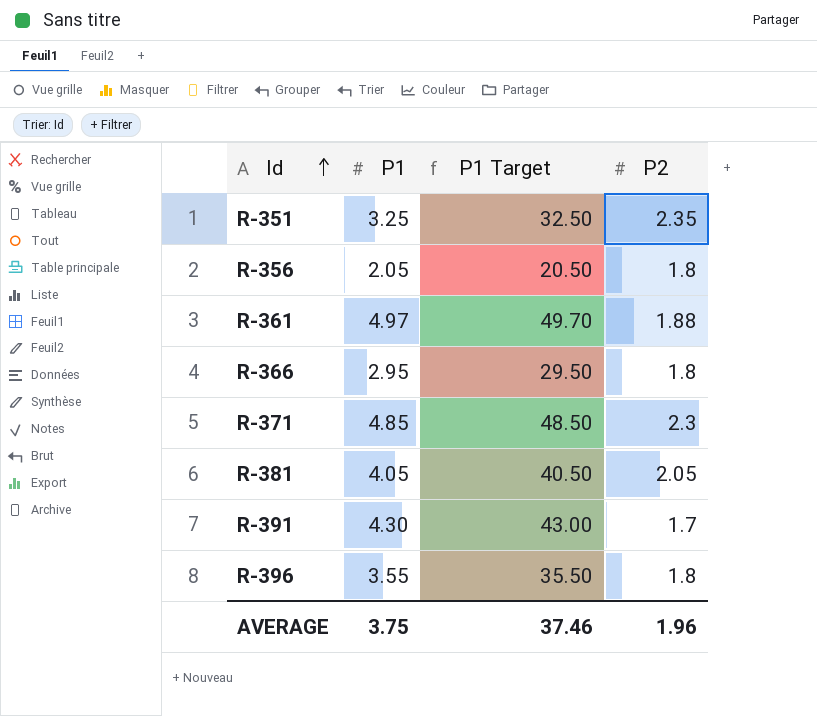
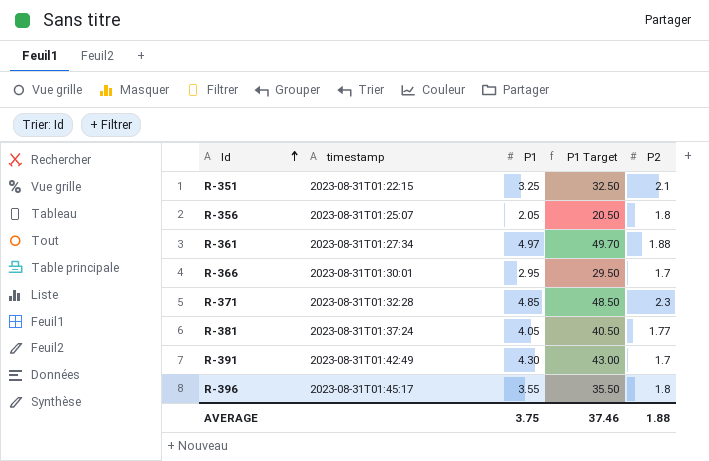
column timestamp | position: none -> 2
R-351 | P2: 2.35 -> 2.1
R-366 | P2: 1.8 -> 1.7
R-381 | P2: 2.05 -> 1.77
AVERAGE | P2: 1.96 -> 1.88

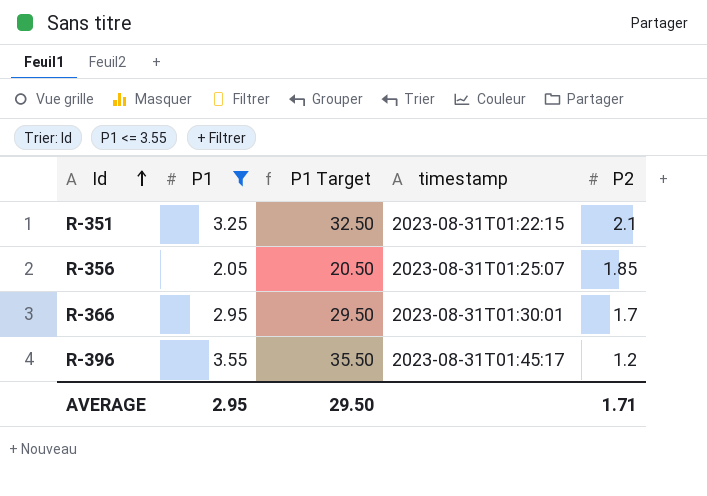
filter: none -> P1 <= 3.55
column timestamp | position: 2 -> 4
R-356 | P2: 1.8 -> 1.85
R-396 | P2: 1.8 -> 1.2
AVERAGE | P1: 3.75 -> 2.95
AVERAGE | P1 Target: 37.46 -> 29.50
AVERAGE | P2: 1.88 -> 1.71

